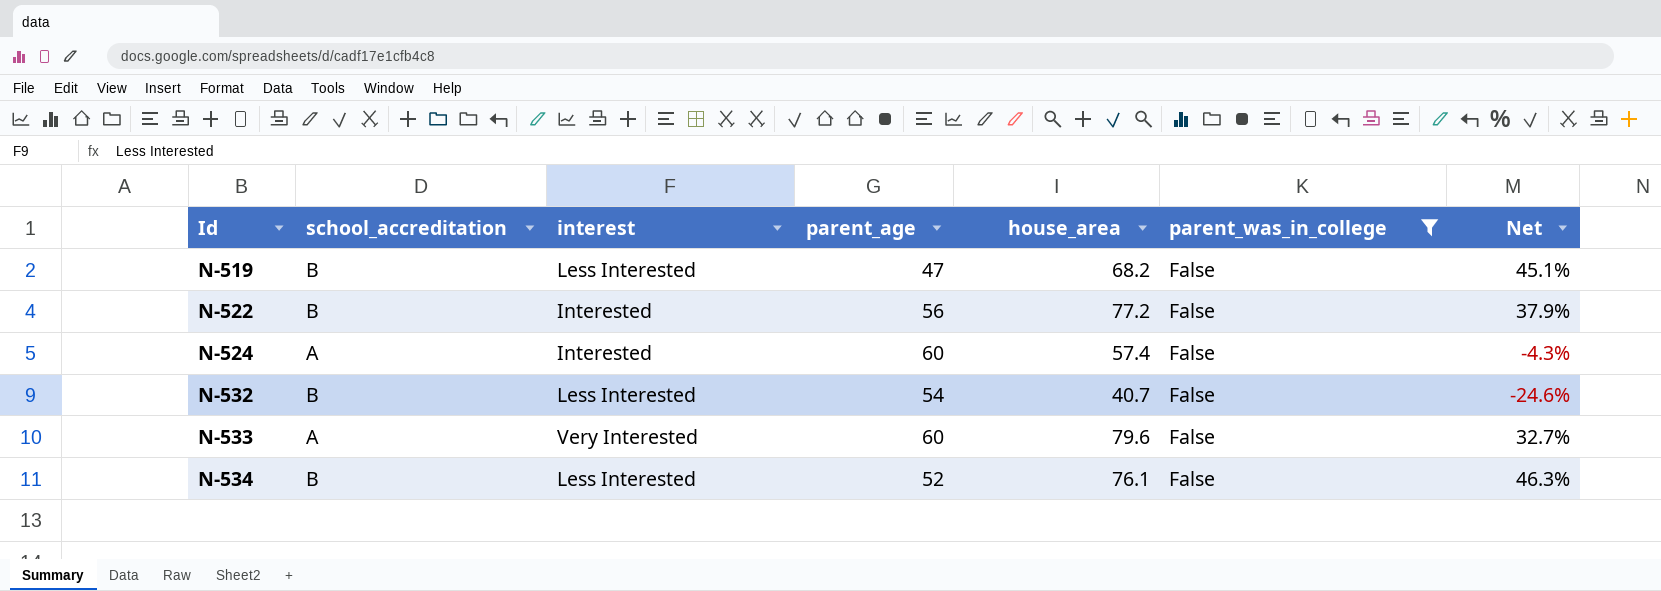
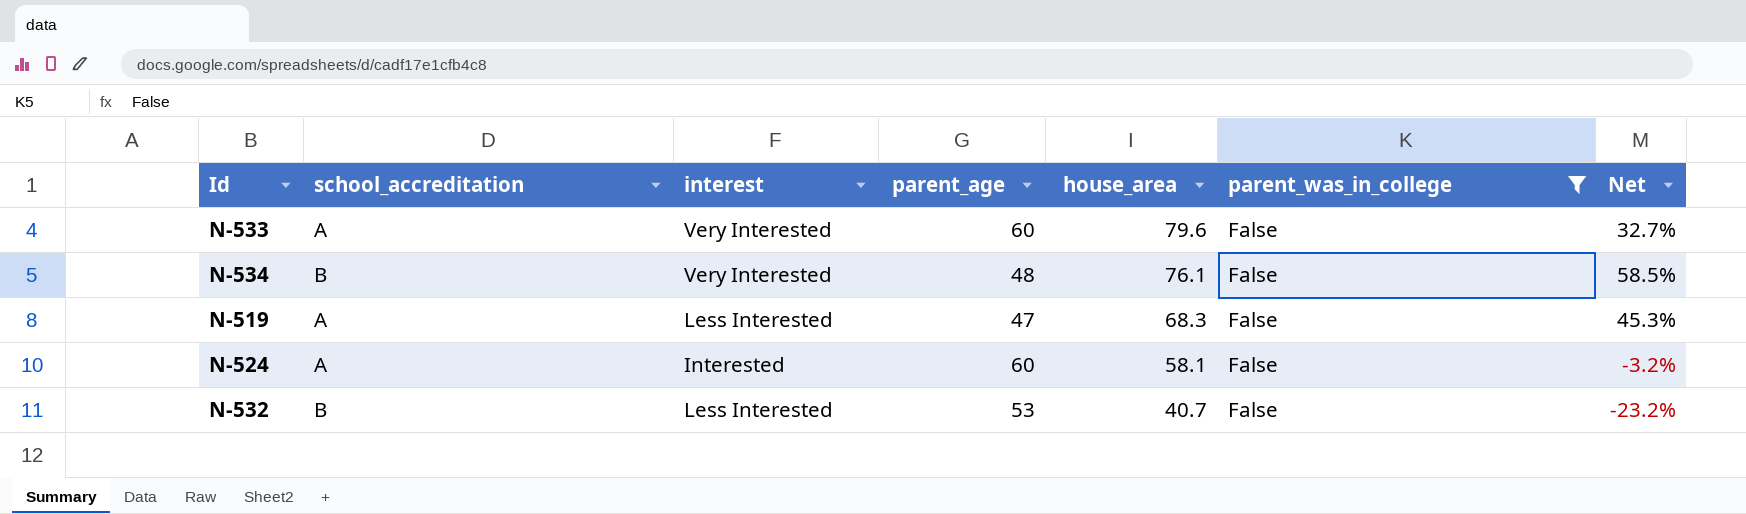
row order: Id ascending -> house_area descending
row N-522: B | Interested | 56 | 77.2 | False | 37.9% -> none
N-534 | interest: Less Interested -> Very Interested
N-534 | parent_age: 52 -> 48
N-534 | Net: 46.3% -> 58.5%
N-519 | school_accreditation: B -> A
N-519 | house_area: 68.2 -> 68.3
N-519 | Net: 45.1% -> 45.3%
N-524 | house_area: 57.4 -> 58.1
N-524 | Net: -4.3% -> -3.2%
N-532 | parent_age: 54 -> 53
N-532 | Net: -24.6% -> -23.2%

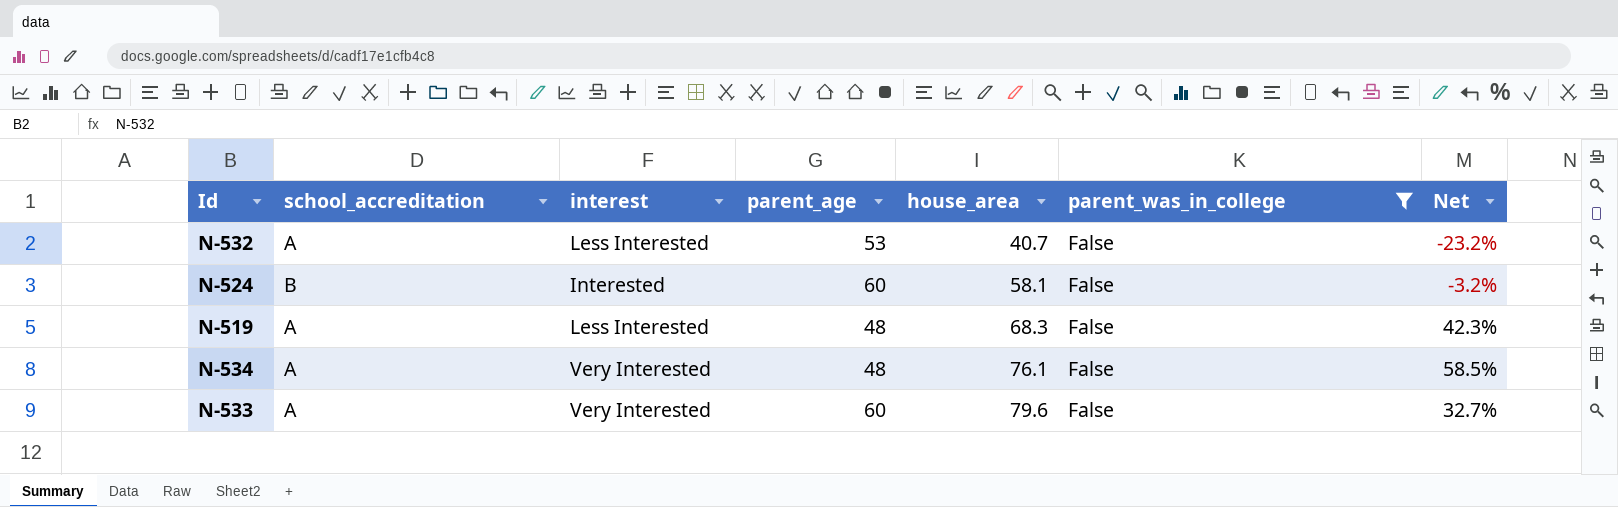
row order: house_area descending -> house_area ascending
N-532 | school_accreditation: B -> A
N-524 | school_accreditation: A -> B
N-519 | parent_age: 47 -> 48
N-519 | Net: 45.3% -> 42.3%
N-534 | school_accreditation: B -> A

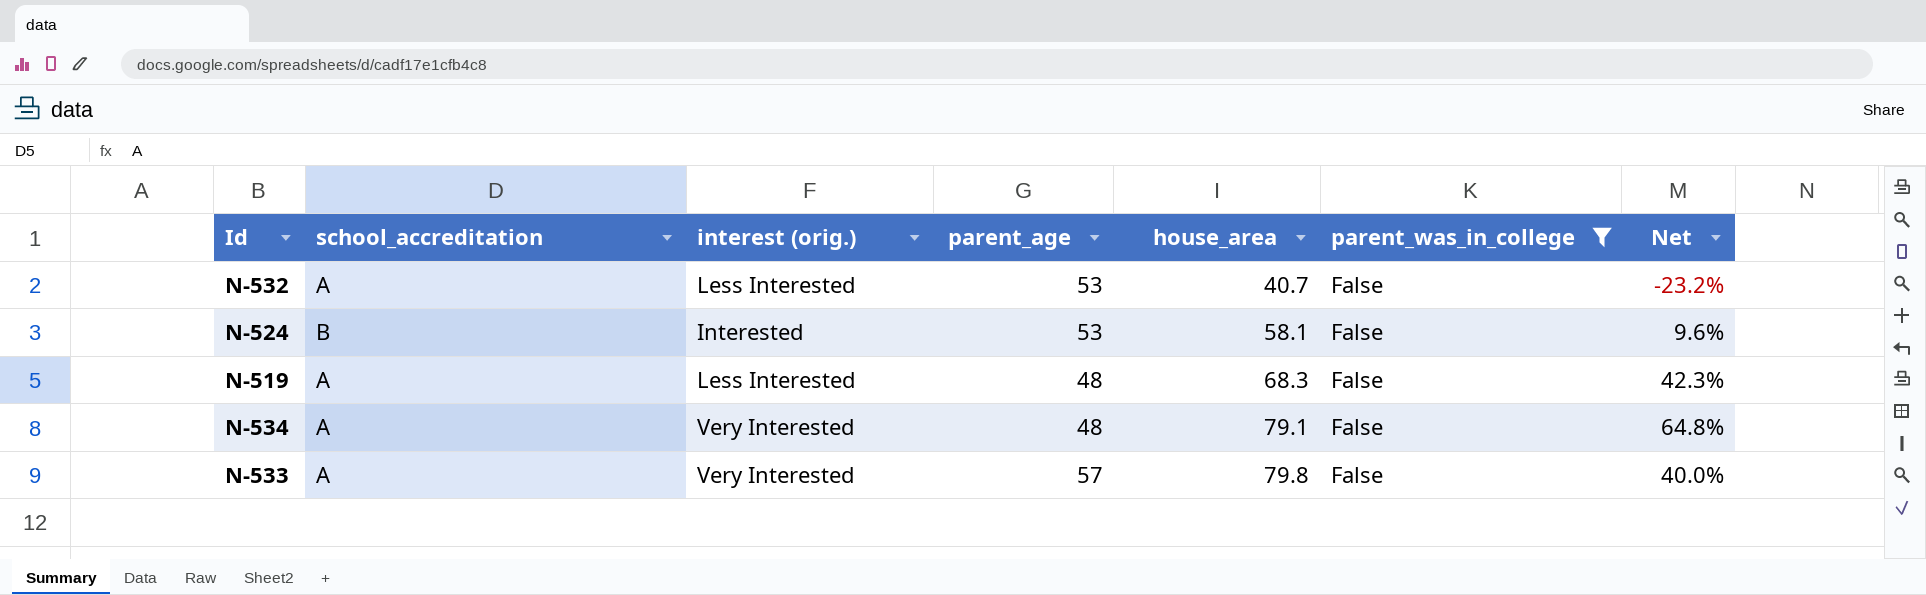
column name: interest -> interest (orig.)
N-524 | parent_age: 60 -> 53
N-524 | Net: -3.2% -> 9.6%
N-534 | house_area: 76.1 -> 79.1
N-534 | Net: 58.5% -> 64.8%
N-533 | parent_age: 60 -> 57
N-533 | house_area: 79.6 -> 79.8
N-533 | Net: 32.7% -> 40.0%

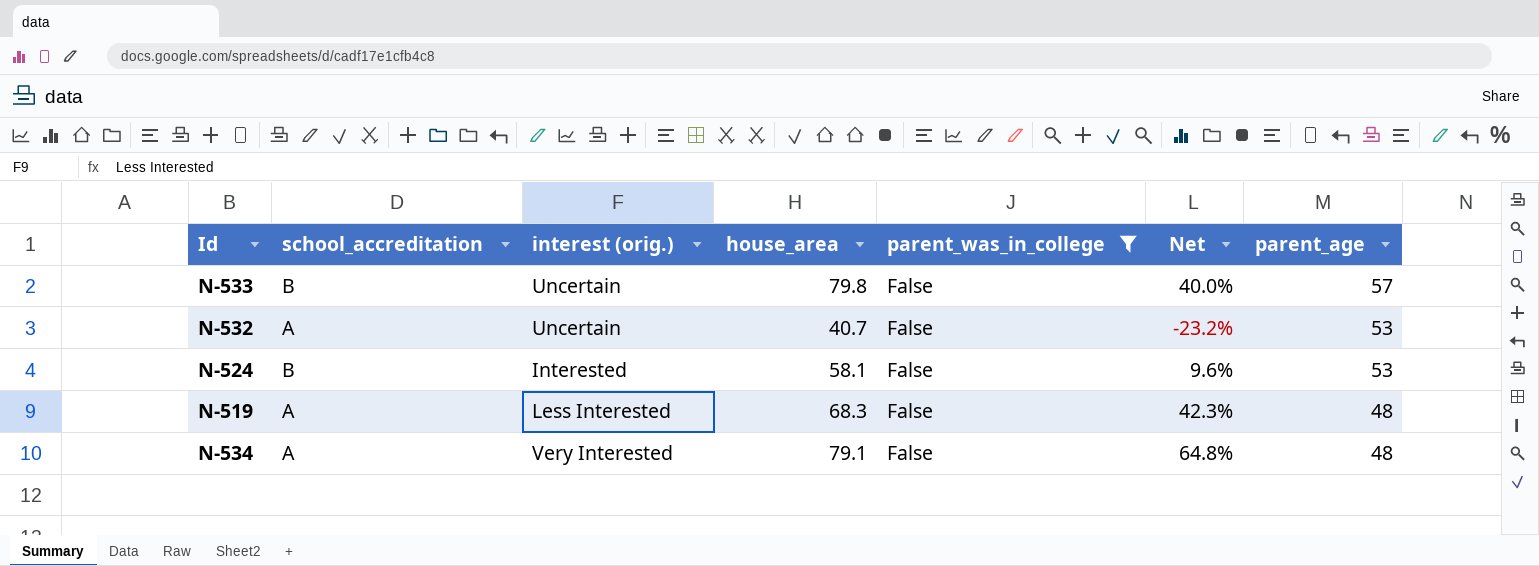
row order: house_area ascending -> parent_age descending
column parent_age | position: 4 -> 7
N-533 | school_accreditation: A -> B
N-533 | interest (orig.): Very Interested -> Uncertain
N-532 | interest (orig.): Less Interested -> Uncertain

